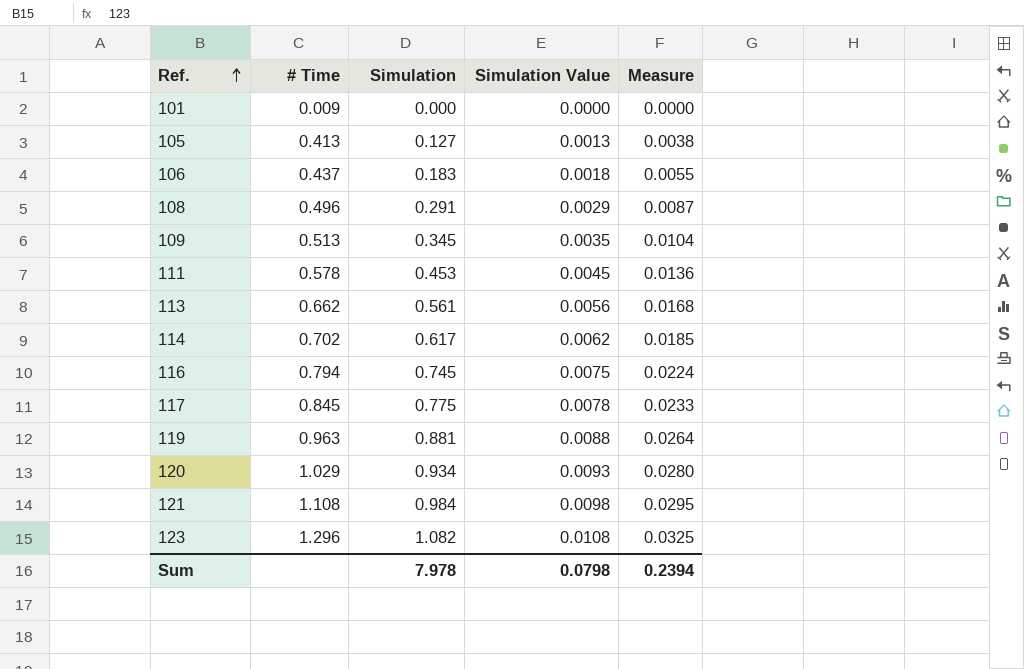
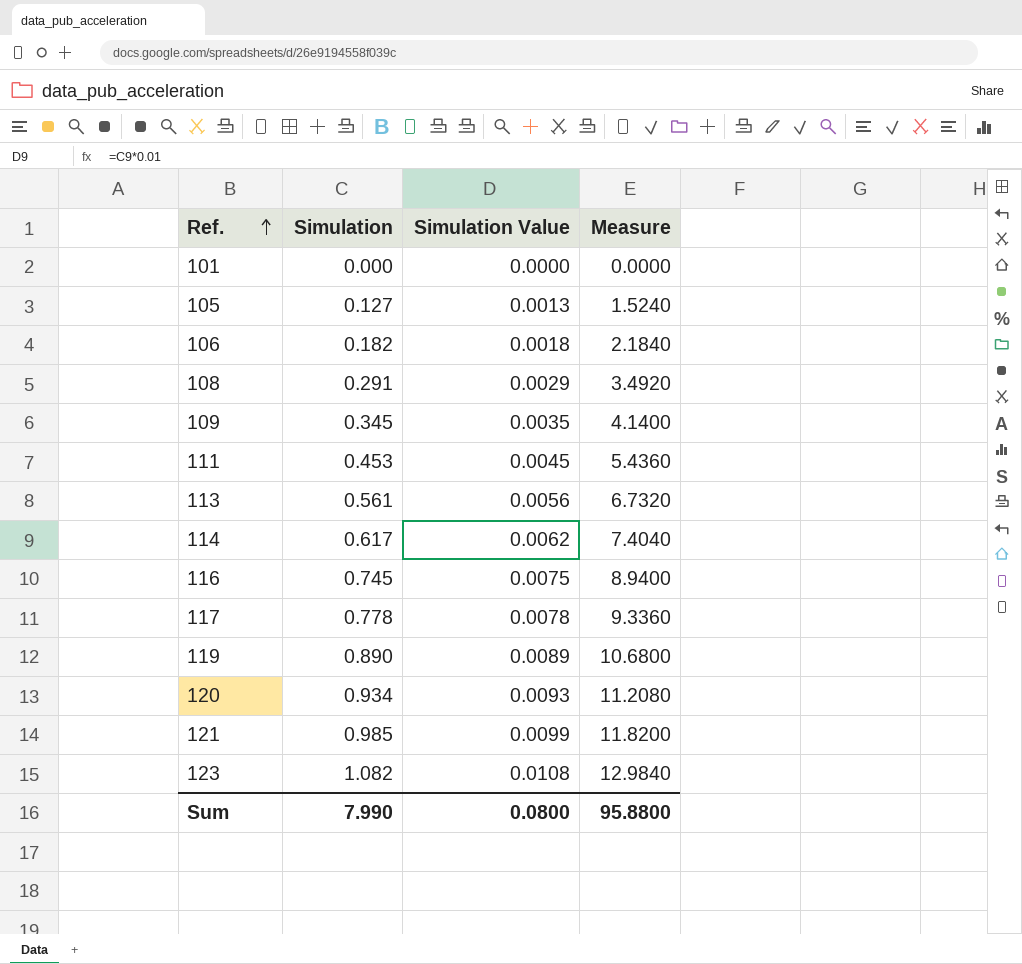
column # Time | position: 2 -> none
column Measure | formula: [Simulation] * 0.03 -> [Simulation] * 12
106 | Simulation: 0.183 -> 0.182
117 | Simulation: 0.775 -> 0.778
119 | Simulation: 0.881 -> 0.890
119 | Simulation Value: 0.0088 -> 0.0089
121 | Simulation: 0.984 -> 0.985
121 | Simulation Value: 0.0098 -> 0.0099
Sum | Simulation: 7.978 -> 7.990
Sum | Simulation Value: 0.0798 -> 0.0800
Sum | Measure: 0.2394 -> 95.8800

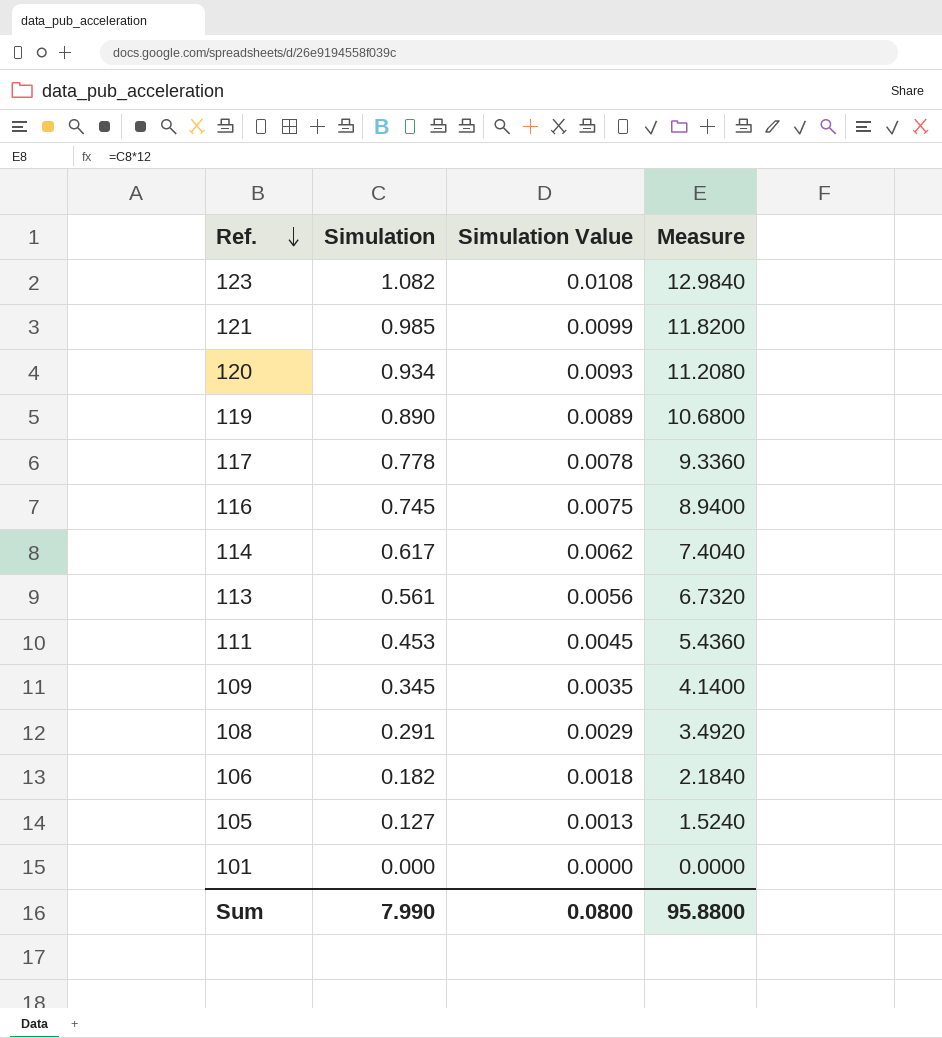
row order: Ref. ascending -> Ref. descending

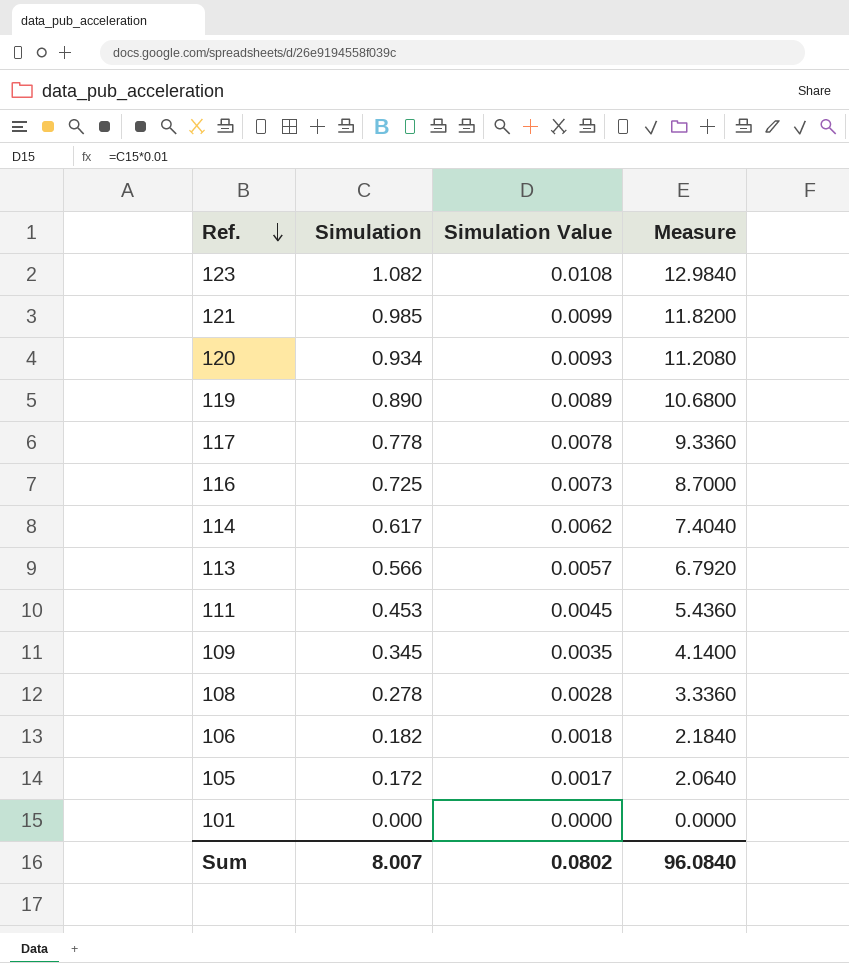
116 | Simulation: 0.745 -> 0.725
116 | Simulation Value: 0.0075 -> 0.0073
116 | Measure: 8.9400 -> 8.7000
113 | Simulation: 0.561 -> 0.566
113 | Simulation Value: 0.0056 -> 0.0057
113 | Measure: 6.7320 -> 6.7920
108 | Simulation: 0.291 -> 0.278
108 | Simulation Value: 0.0029 -> 0.0028
108 | Measure: 3.4920 -> 3.3360
105 | Simulation: 0.127 -> 0.172
105 | Simulation Value: 0.0013 -> 0.0017
105 | Measure: 1.5240 -> 2.0640
Sum | Simulation: 7.990 -> 8.007
Sum | Simulation Value: 0.0800 -> 0.0802
Sum | Measure: 95.8800 -> 96.0840

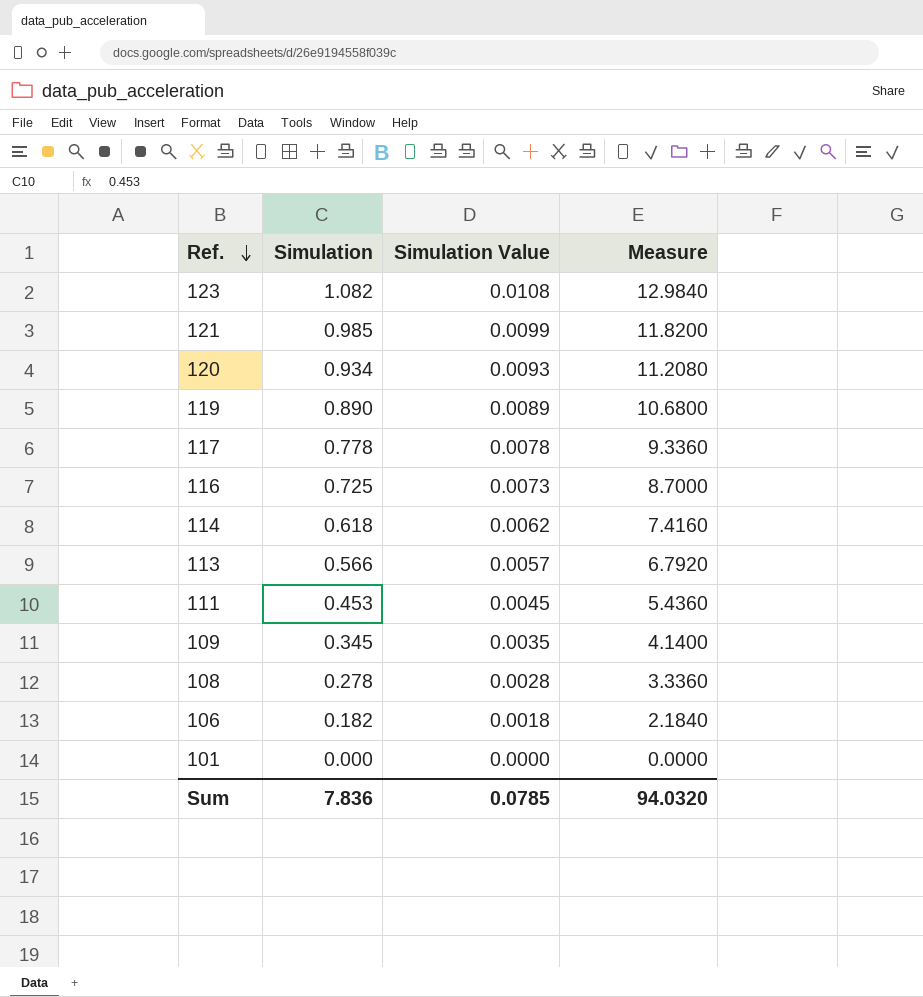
row 105: 0.172 | 0.0017 | 2.0640 -> none
114 | Simulation: 0.617 -> 0.618
114 | Measure: 7.4040 -> 7.4160
Sum | Simulation: 8.007 -> 7.836
Sum | Simulation Value: 0.0802 -> 0.0785
Sum | Measure: 96.0840 -> 94.0320

